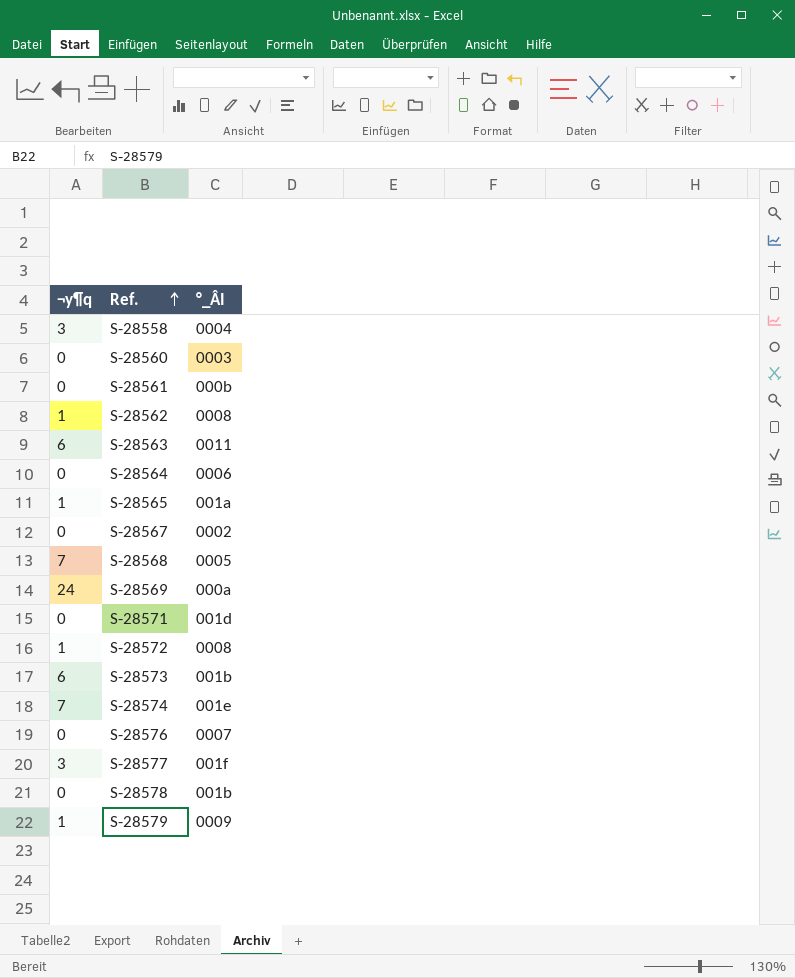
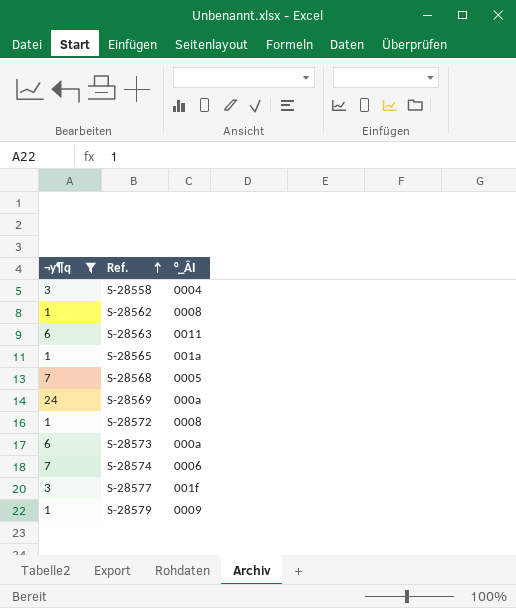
filter: none -> ¬y¶q != 0
S-28573 | °_ÂI: 001b -> 000a
S-28574 | °_ÂI: 001e -> 0006

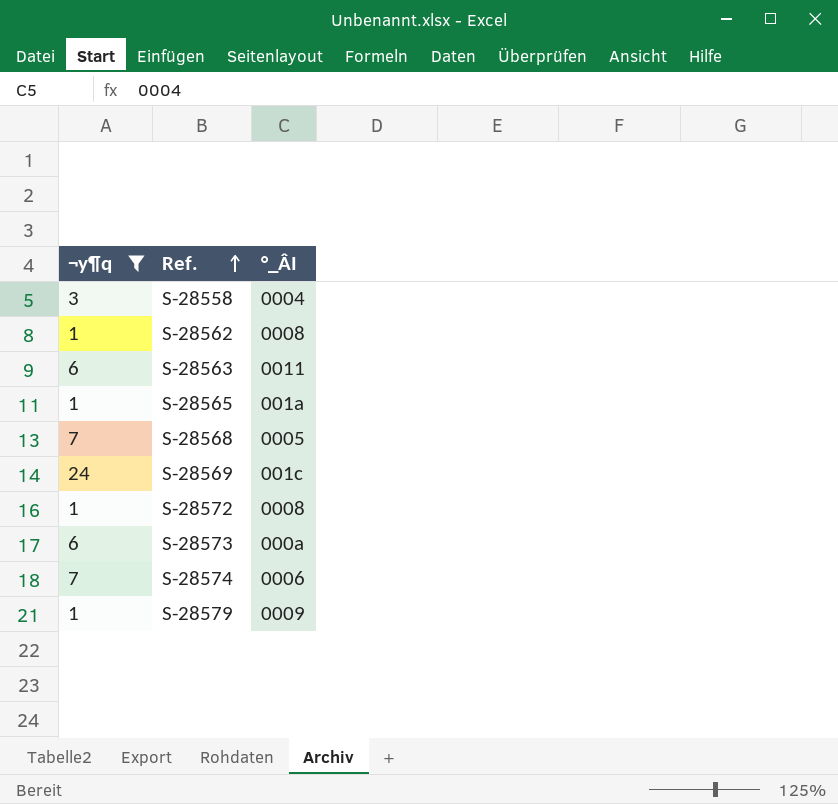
row S-28577: 3 | 001f -> none
S-28569 | °_ÂI: 000a -> 001c

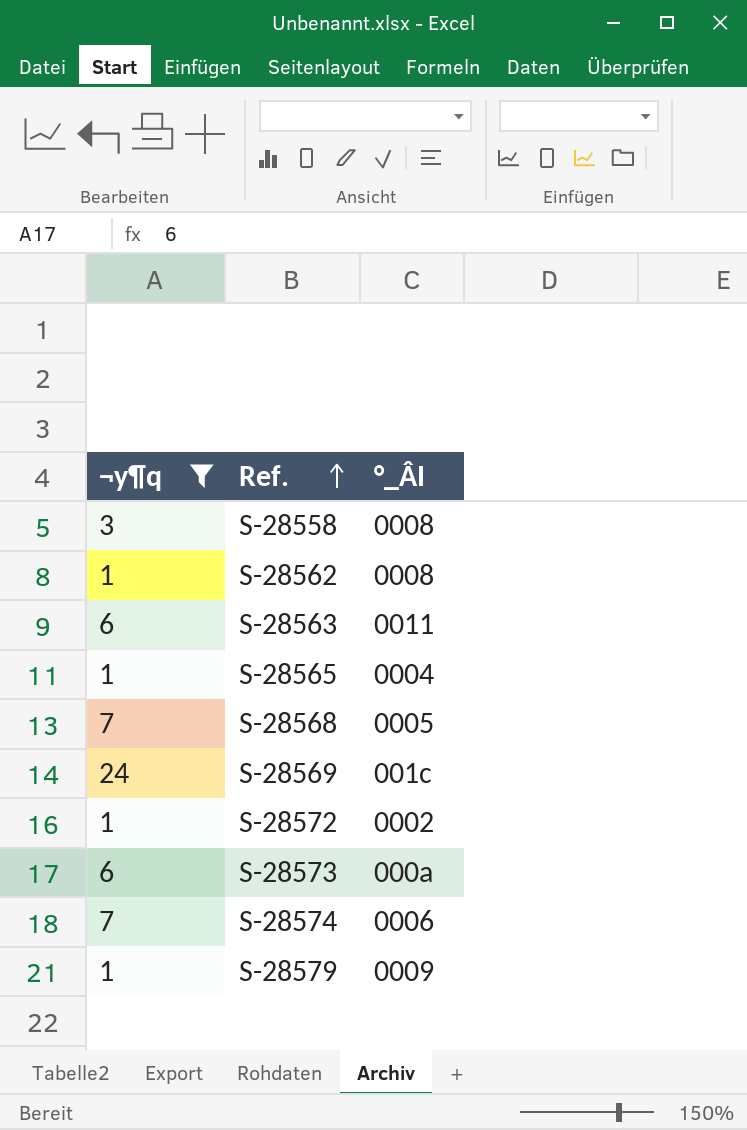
S-28558 | °_ÂI: 0004 -> 0008
S-28565 | °_ÂI: 001a -> 0004
S-28572 | °_ÂI: 0008 -> 0002

